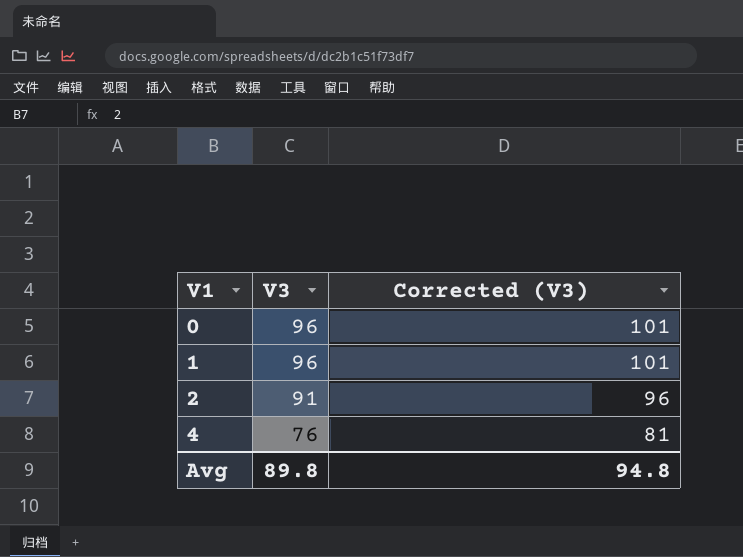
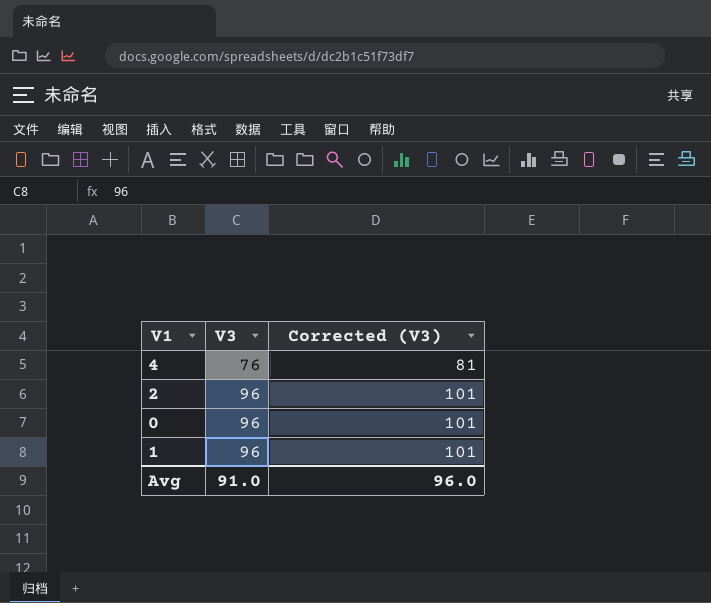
row order: V1 ascending -> V3 ascending
2 | V3: 91 -> 96
2 | Corrected (V3): 96 -> 101
Avg | V3: 89.8 -> 91.0
Avg | Corrected (V3): 94.8 -> 96.0

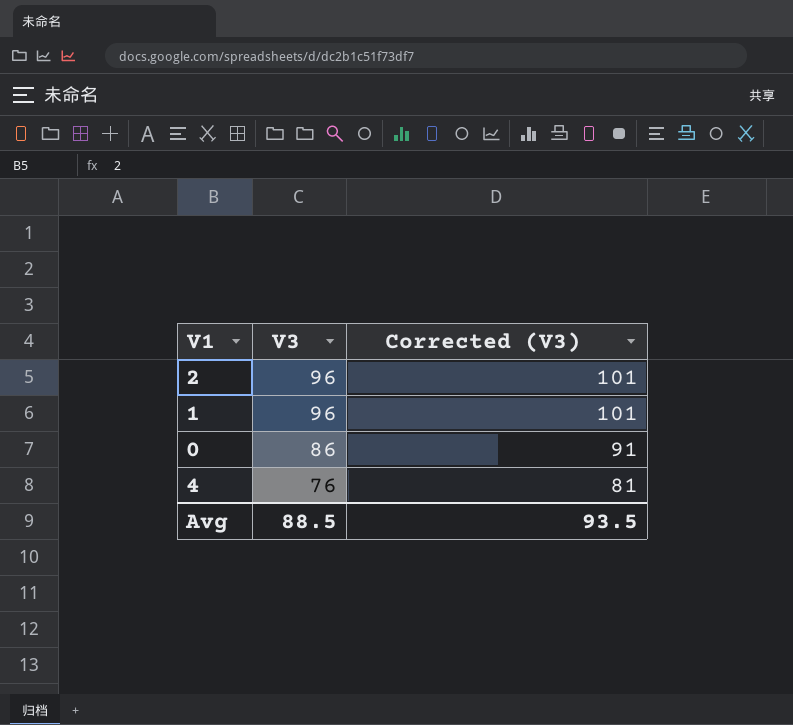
row order: V3 ascending -> V3 descending
0 | V3: 96 -> 86
0 | Corrected (V3): 101 -> 91
Avg | V3: 91.0 -> 88.5
Avg | Corrected (V3): 96.0 -> 93.5

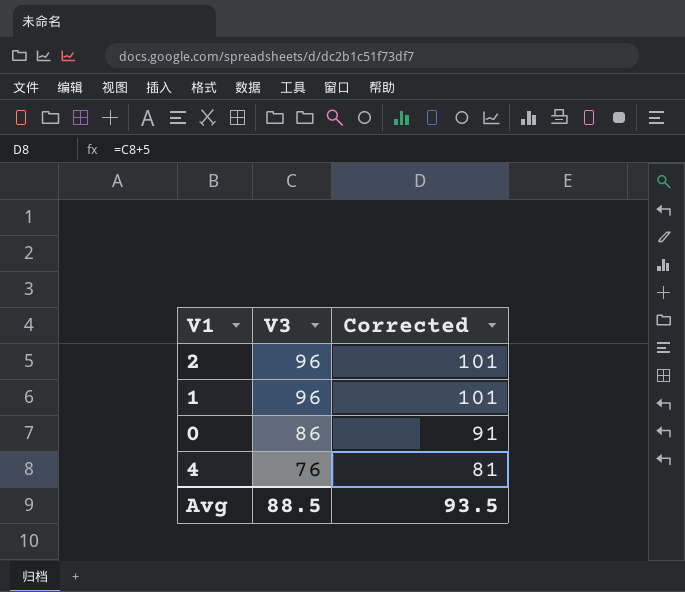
column name: Corrected (V3) -> Corrected

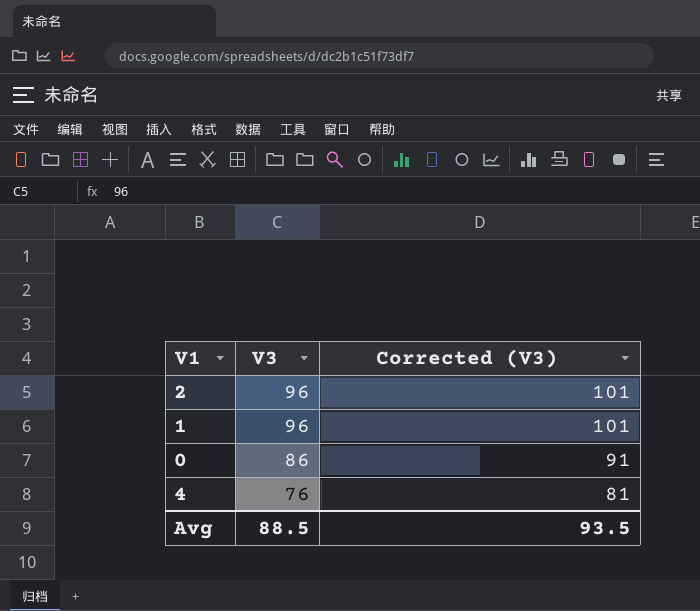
column name: Corrected -> Corrected (V3)

